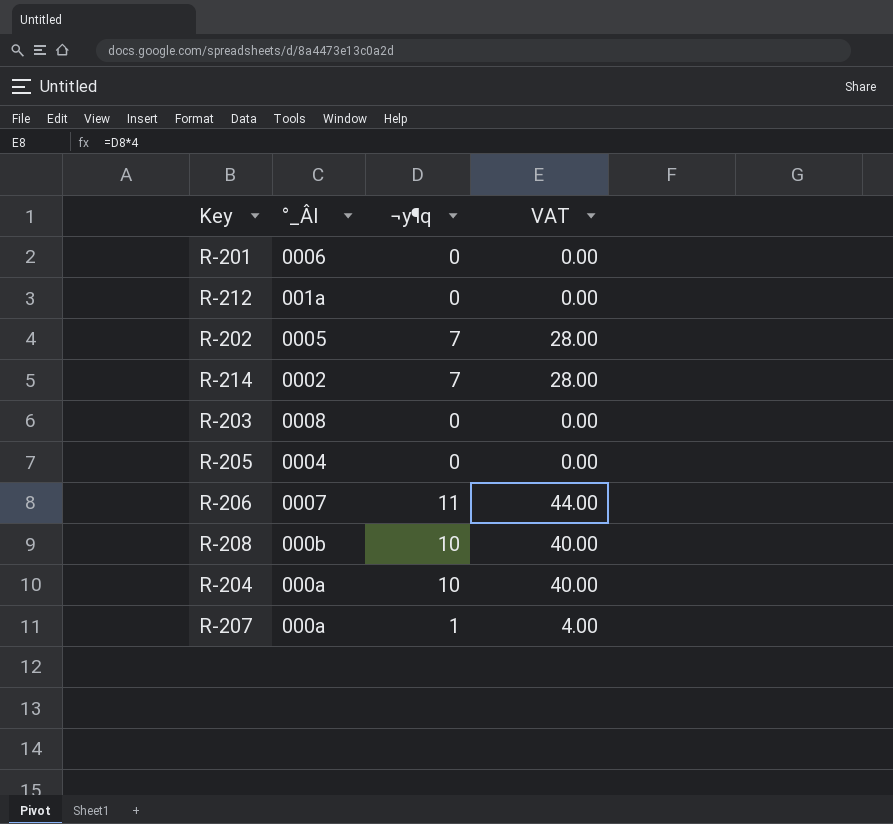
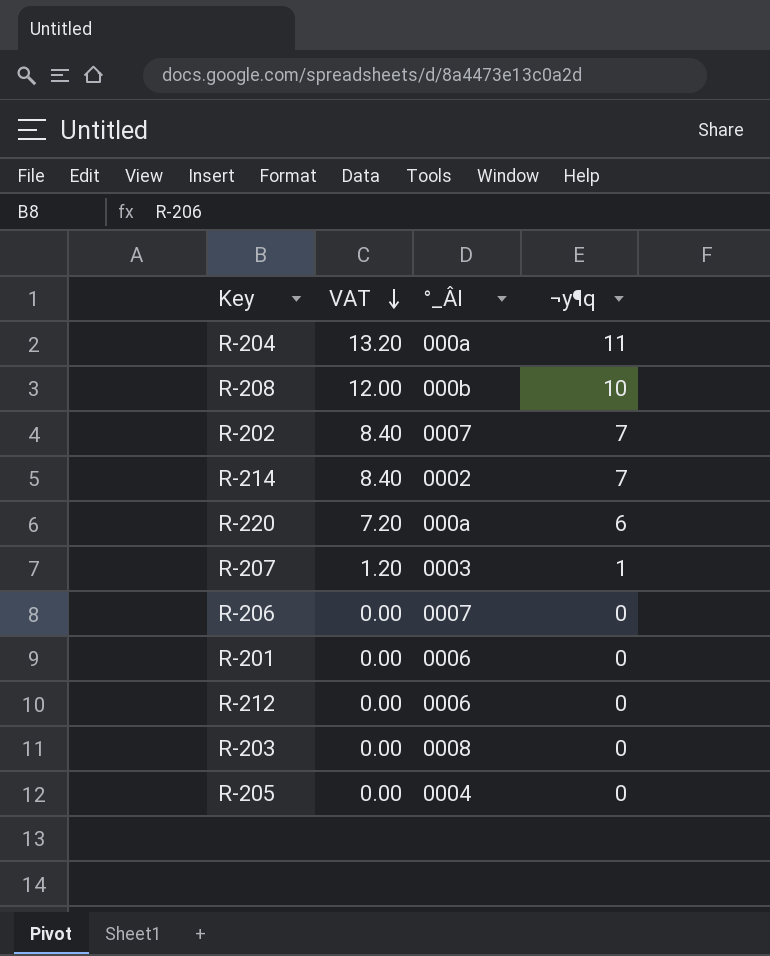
row order: none -> VAT descending
column VAT | formula: [¬y¶q] * 4 -> [¬y¶q] * 1.2
column VAT | position: 4 -> 2
R-204 | ¬y¶q: 10 -> 11
R-202 | °_ÂI: 0005 -> 0007
row R-220: none -> 7.20 | 000a | 6
R-207 | °_ÂI: 000a -> 0003
R-206 | ¬y¶q: 11 -> 0
R-212 | °_ÂI: 001a -> 0006

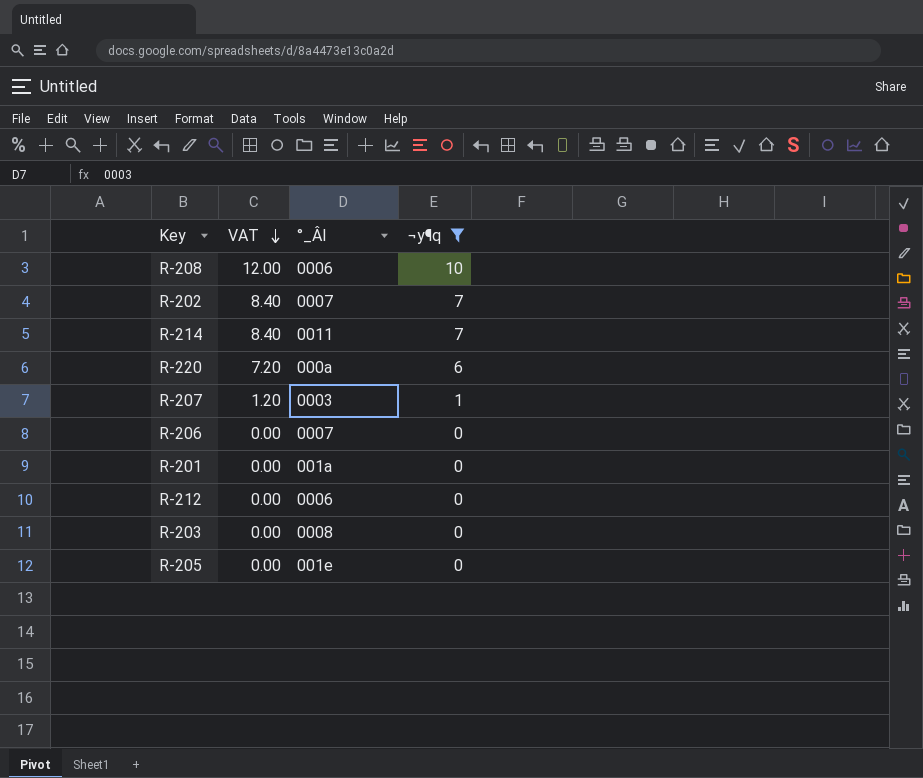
filter: none -> ¬y¶q != 11
R-208 | °_ÂI: 000b -> 0006
R-214 | °_ÂI: 0002 -> 0011
R-201 | °_ÂI: 0006 -> 001a
R-205 | °_ÂI: 0004 -> 001e

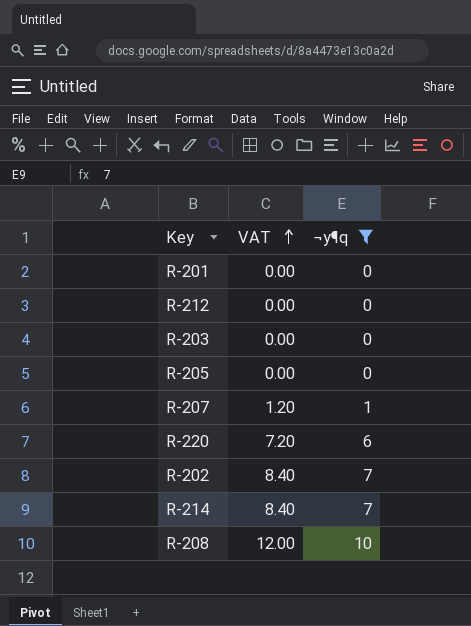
row order: VAT descending -> VAT ascending
column °_ÂI | position: 3 -> none
row R-206: 0.00 | 0007 | 0 -> none

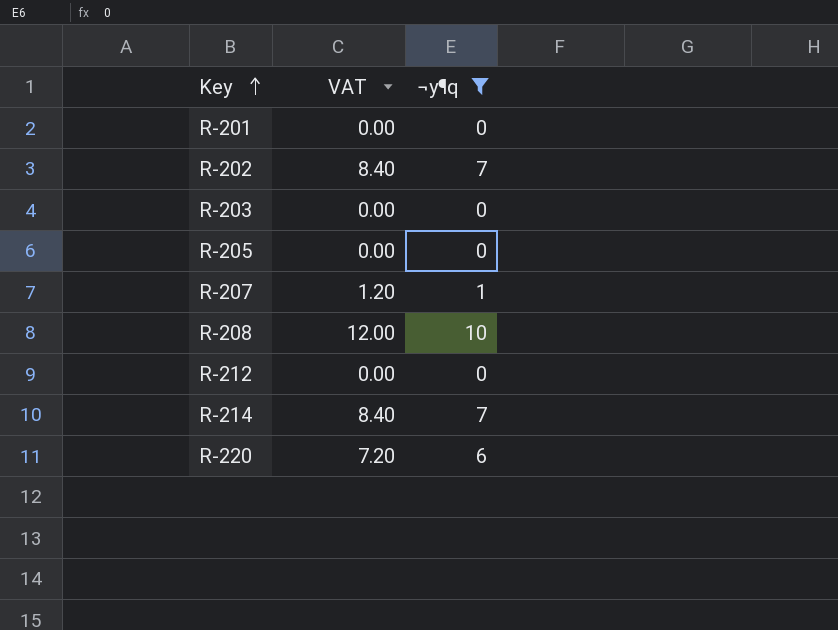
row order: VAT ascending -> Key ascending

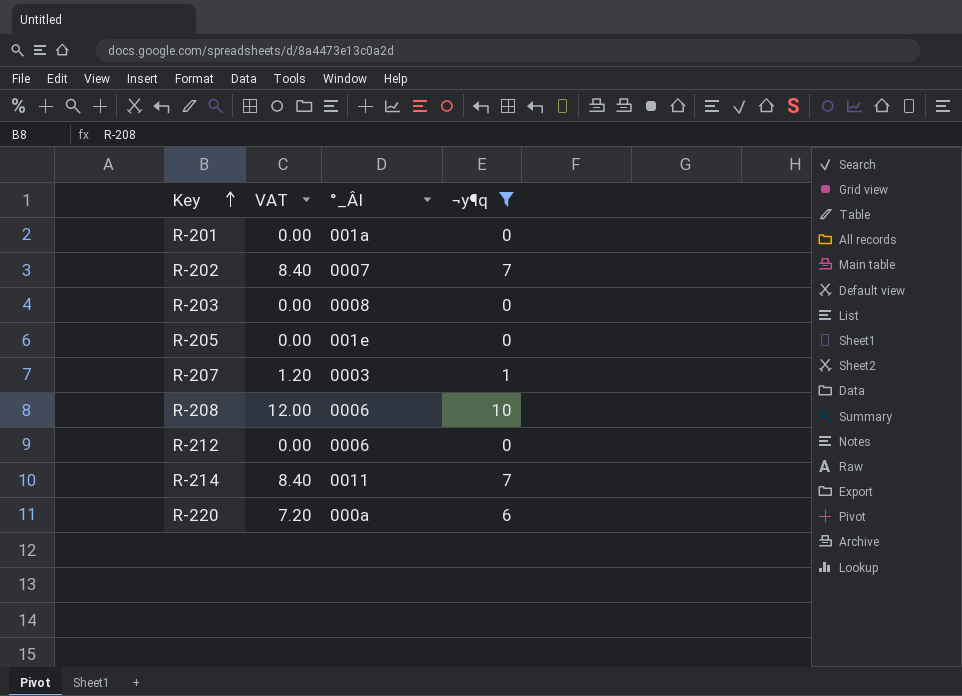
column °_ÂI | position: none -> 3

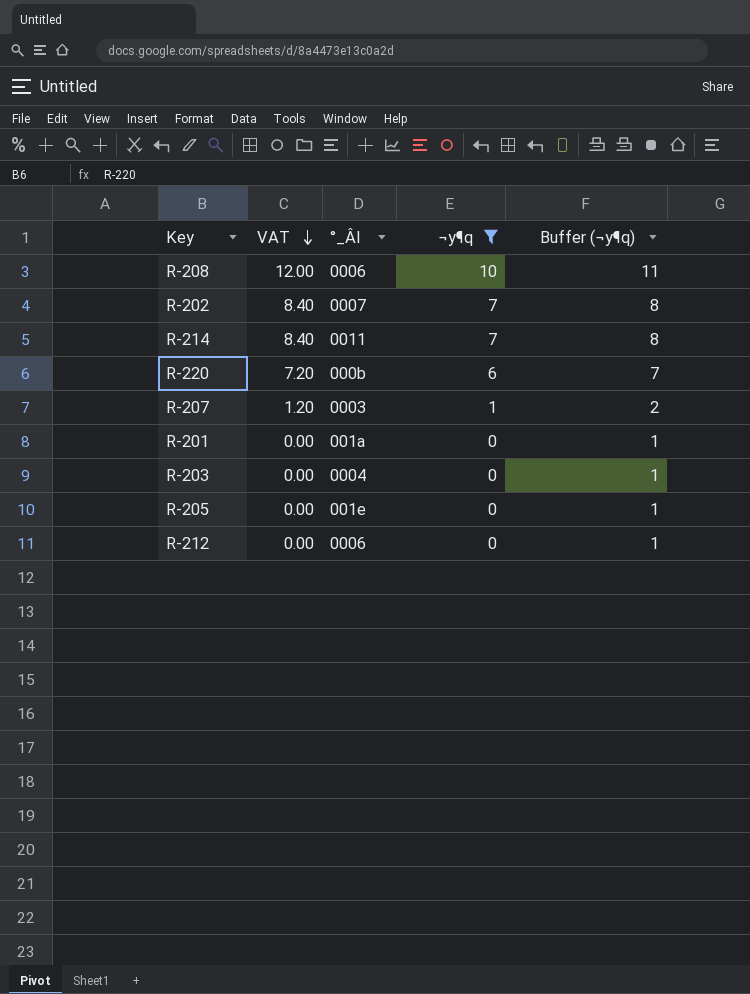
row order: Key ascending -> VAT descending
column Buffer (¬y¶q) | formula: none -> [¬y¶q] + 1
R-220 | °_ÂI: 000a -> 000b
R-203 | °_ÂI: 0008 -> 0004

